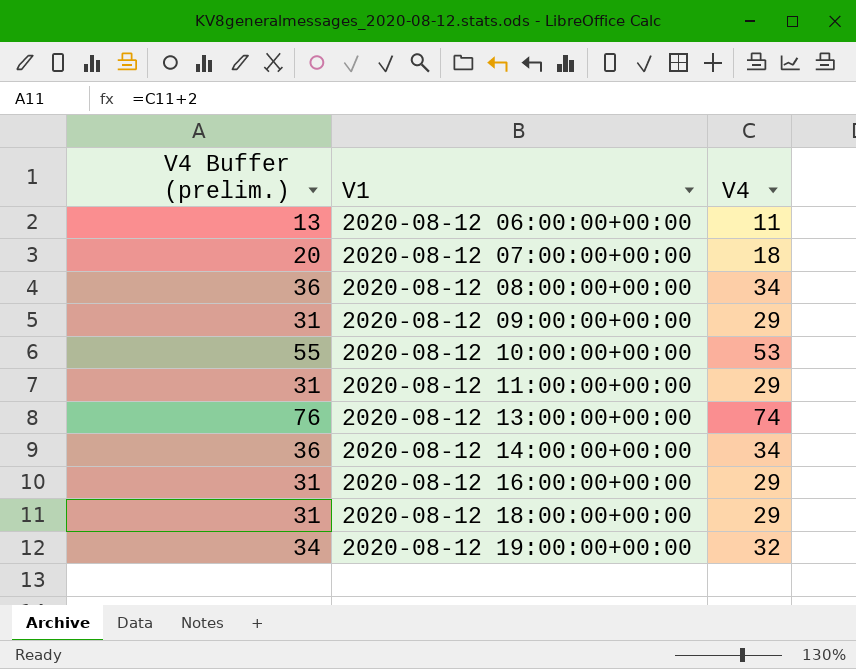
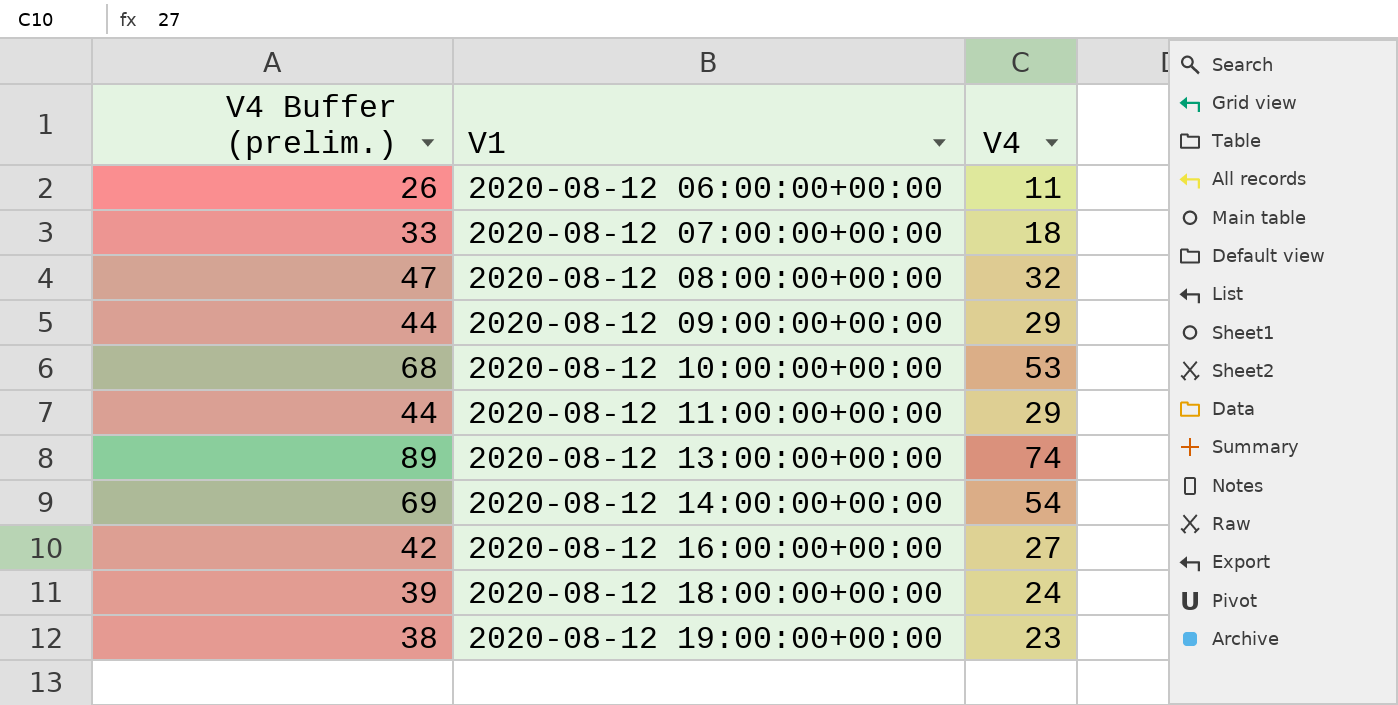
column V4 Buffer (prelim.) | formula: [V4] + 2 -> [V4] + 15
2020-08-12 08:00:00+00:00 | V4: 34 -> 32
2020-08-12 14:00:00+00:00 | V4: 34 -> 54
2020-08-12 16:00:00+00:00 | V4: 29 -> 27
2020-08-12 18:00:00+00:00 | V4: 29 -> 24
2020-08-12 19:00:00+00:00 | V4: 32 -> 23

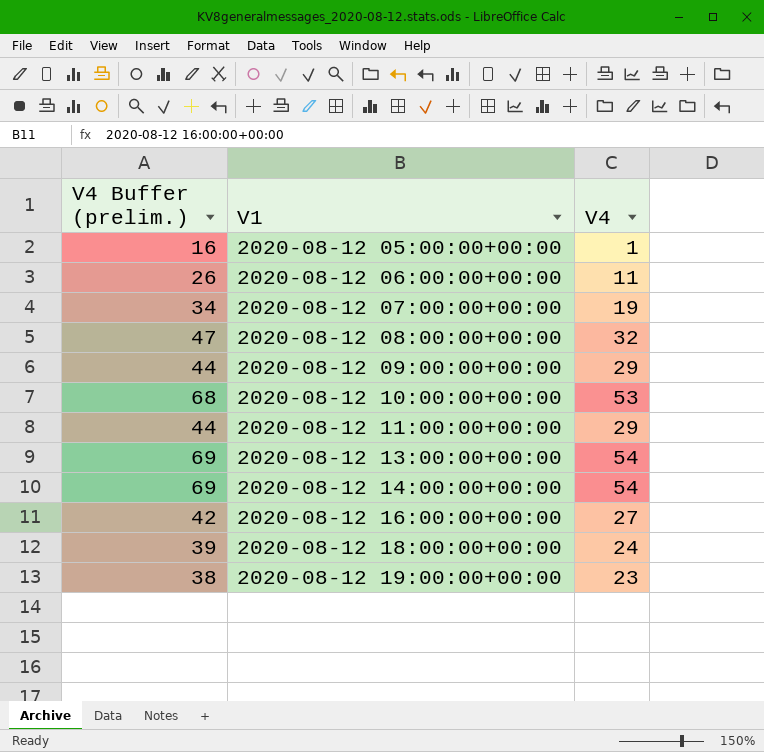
row 2020-08-12 05:00:00+00:00: none -> 16 | 1
2020-08-12 07:00:00+00:00 | V4 Buffer (prelim.): 33 -> 34
2020-08-12 07:00:00+00:00 | V4: 18 -> 19
2020-08-12 13:00:00+00:00 | V4 Buffer (prelim.): 89 -> 69
2020-08-12 13:00:00+00:00 | V4: 74 -> 54

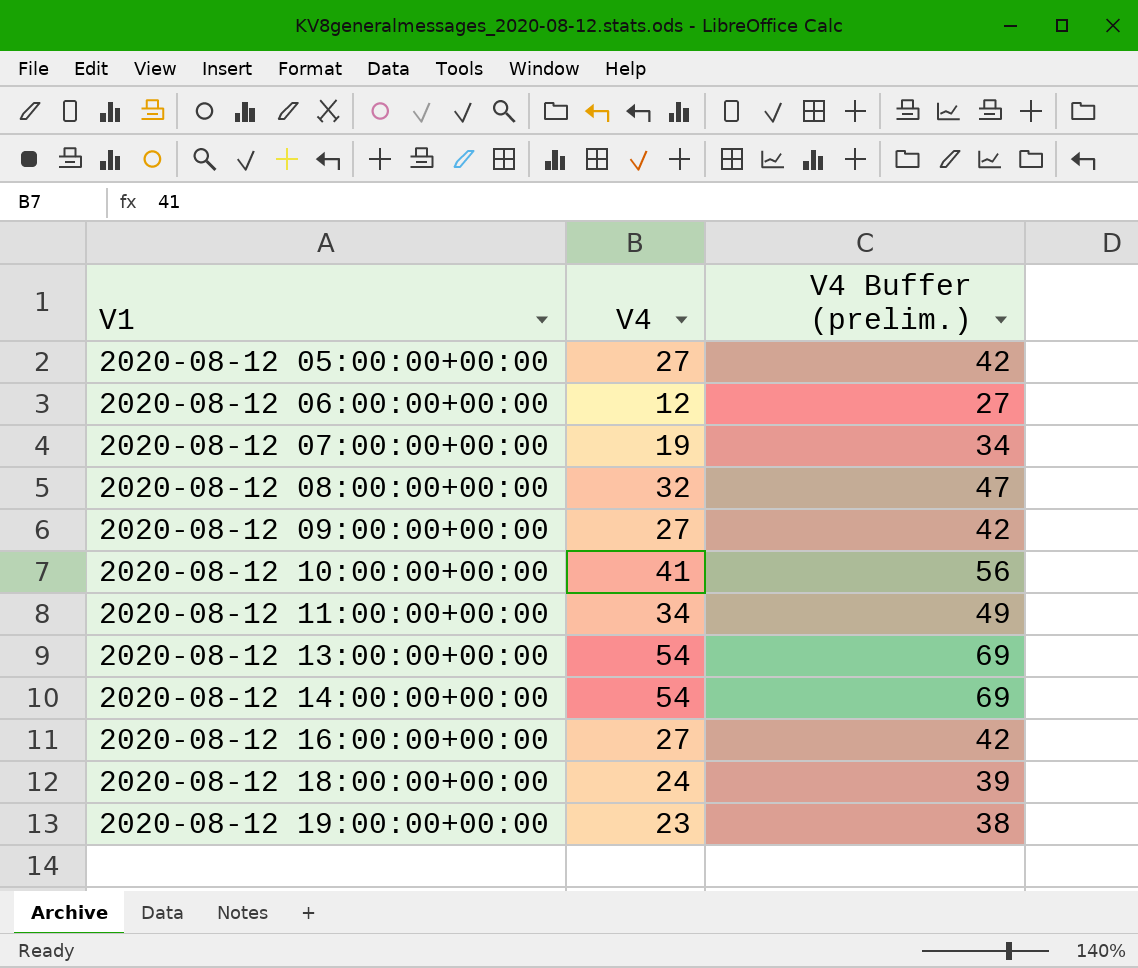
column V4 Buffer (prelim.) | position: 1 -> 3
2020-08-12 05:00:00+00:00 | V4: 1 -> 27
2020-08-12 05:00:00+00:00 | V4 Buffer (prelim.): 16 -> 42
2020-08-12 06:00:00+00:00 | V4: 11 -> 12
2020-08-12 06:00:00+00:00 | V4 Buffer (prelim.): 26 -> 27
2020-08-12 09:00:00+00:00 | V4: 29 -> 27
2020-08-12 09:00:00+00:00 | V4 Buffer (prelim.): 44 -> 42
2020-08-12 10:00:00+00:00 | V4: 53 -> 41
2020-08-12 10:00:00+00:00 | V4 Buffer (prelim.): 68 -> 56
2020-08-12 11:00:00+00:00 | V4: 29 -> 34
2020-08-12 11:00:00+00:00 | V4 Buffer (prelim.): 44 -> 49

